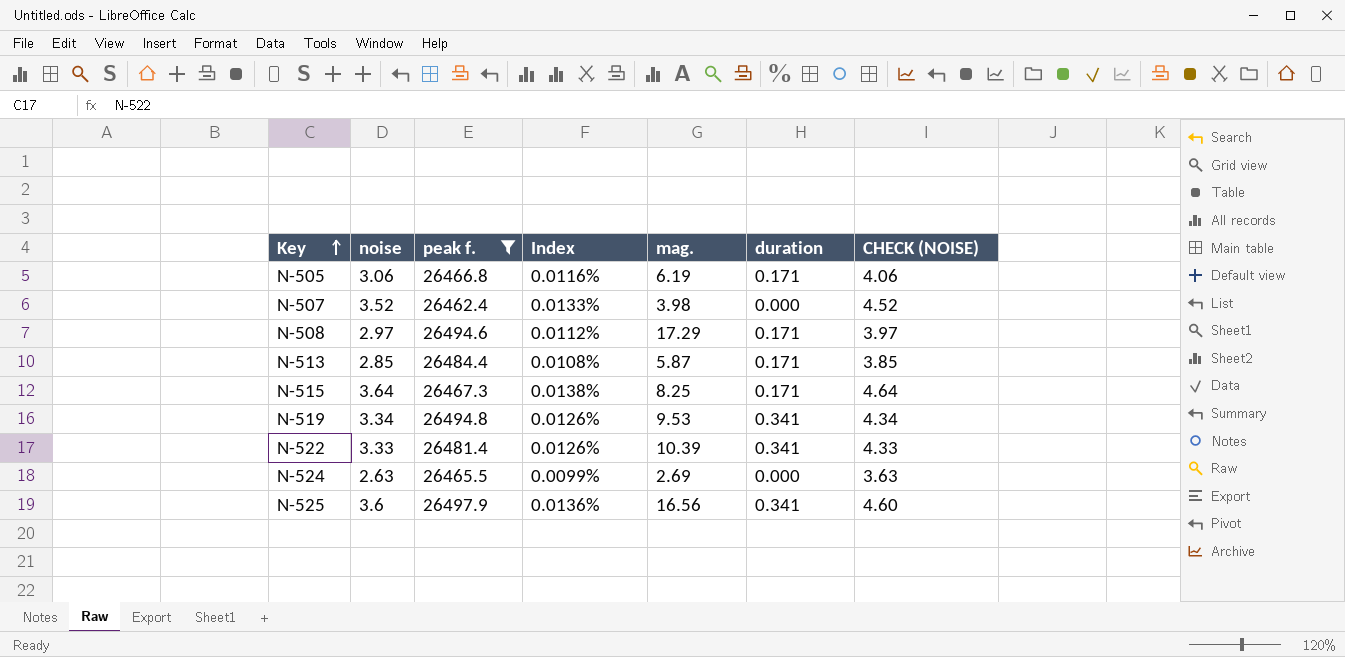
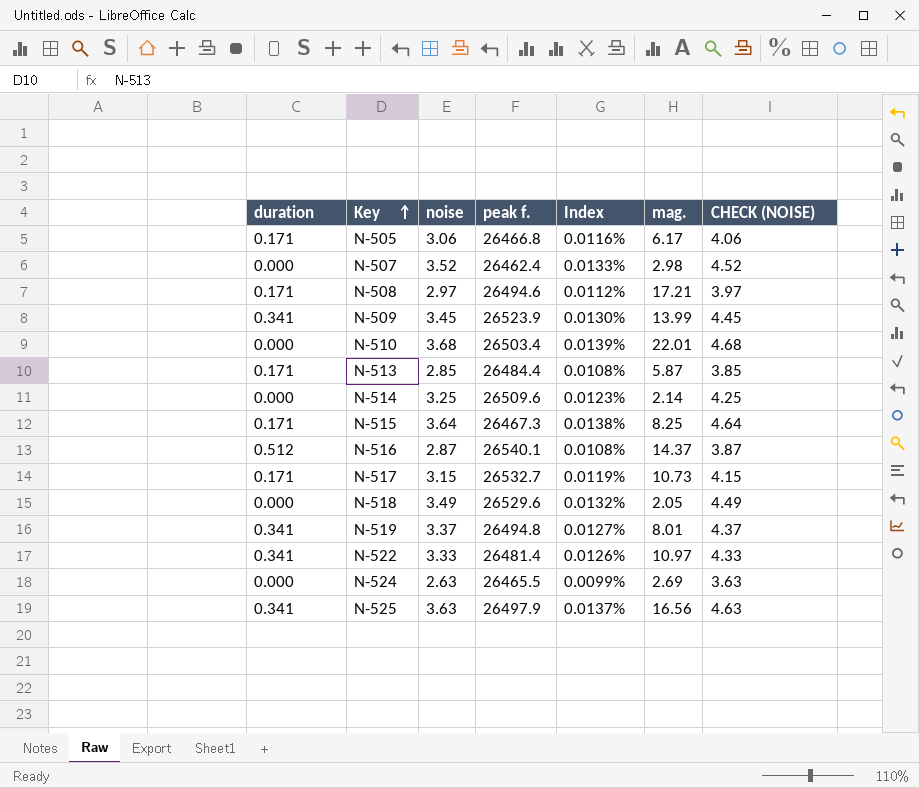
filter: peak f. <= 26497.9 -> none
column duration | position: 6 -> 1
N-505 | mag.: 6.19 -> 6.17
N-507 | mag.: 3.98 -> 2.98
N-508 | mag.: 17.29 -> 17.21
N-519 | noise: 3.34 -> 3.37
N-519 | Index: 0.0126% -> 0.0127%
N-519 | mag.: 9.53 -> 8.01
N-519 | CHECK (NOISE): 4.34 -> 4.37
N-522 | mag.: 10.39 -> 10.97
N-525 | noise: 3.6 -> 3.63
N-525 | Index: 0.0136% -> 0.0137%
N-525 | CHECK (NOISE): 4.60 -> 4.63

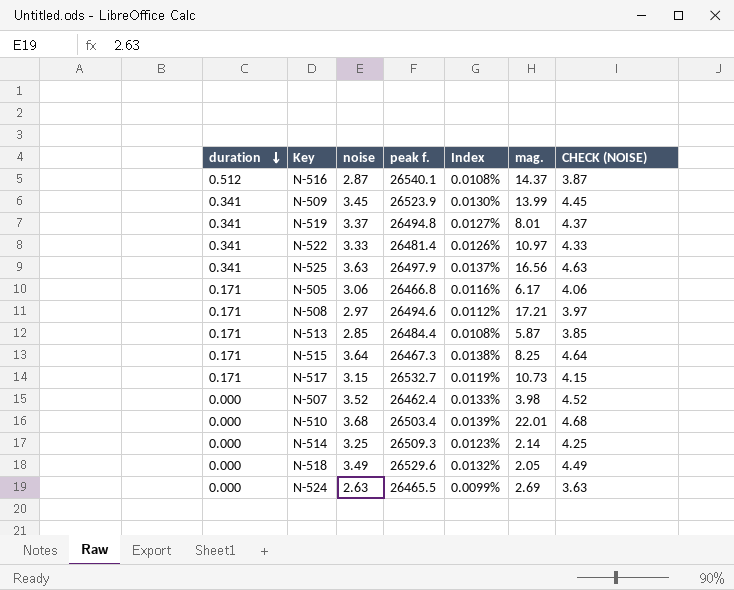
row order: Key ascending -> duration descending
N-507 | mag.: 2.98 -> 3.98
N-514 | peak f.: 26509.6 -> 26509.3

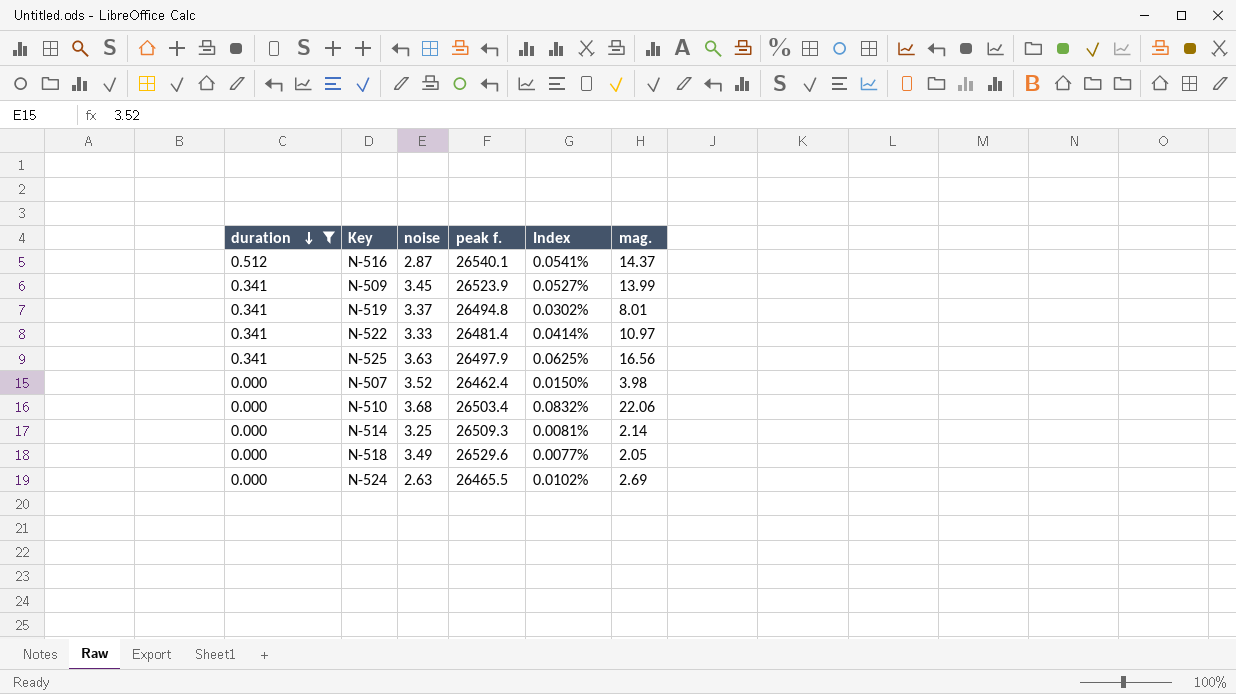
filter: none -> duration != 0.171
column CHECK (NOISE) | formula: [noise] + 1 -> none
column Index | formula: [noise] / [peak f.] -> [mag.] / [peak f.]
N-510 | mag.: 22.01 -> 22.06

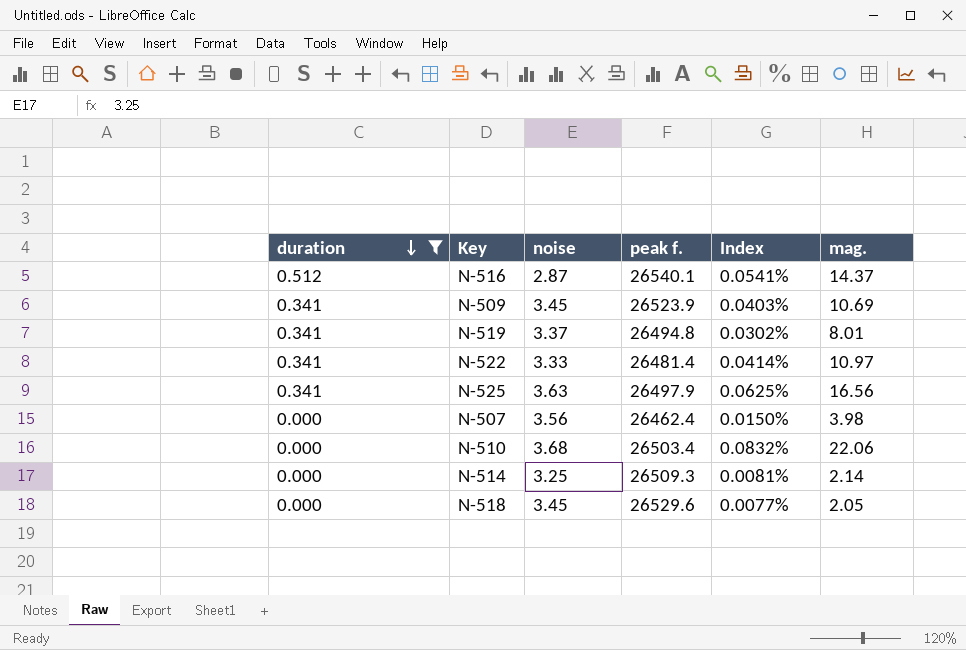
row N-524: 0.000 | 2.63 | 26465.5 | 0.0102% | 2.69 -> none
N-509 | Index: 0.0527% -> 0.0403%
N-509 | mag.: 13.99 -> 10.69
N-507 | noise: 3.52 -> 3.56
N-518 | noise: 3.49 -> 3.45

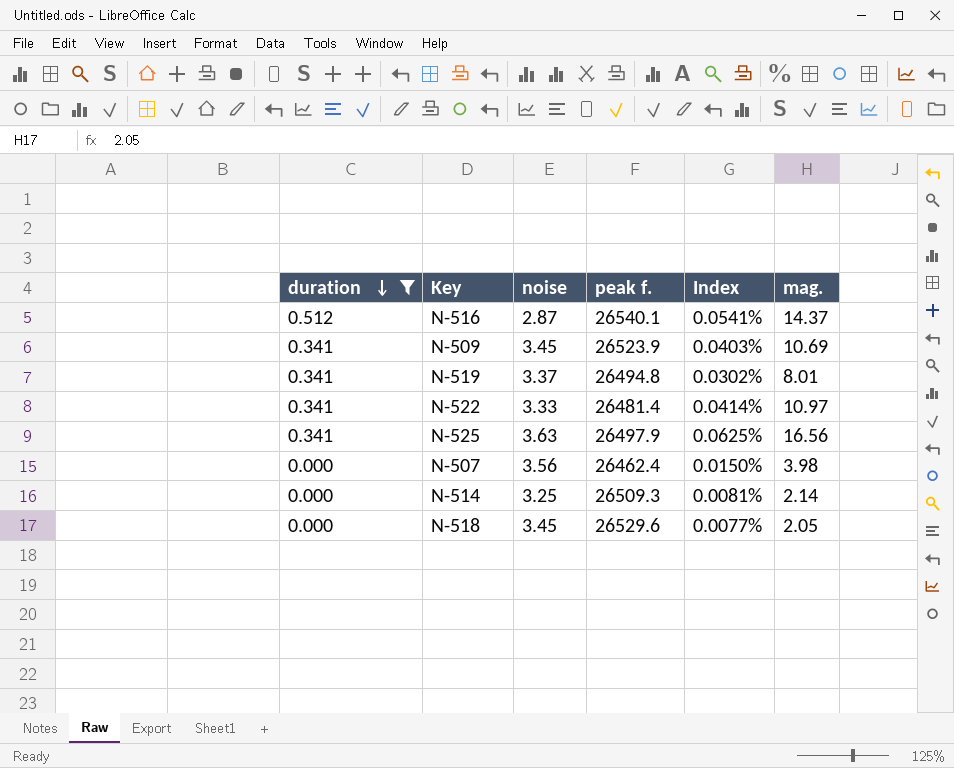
row N-510: 0.000 | 3.68 | 26503.4 | 0.0832% | 22.06 -> none

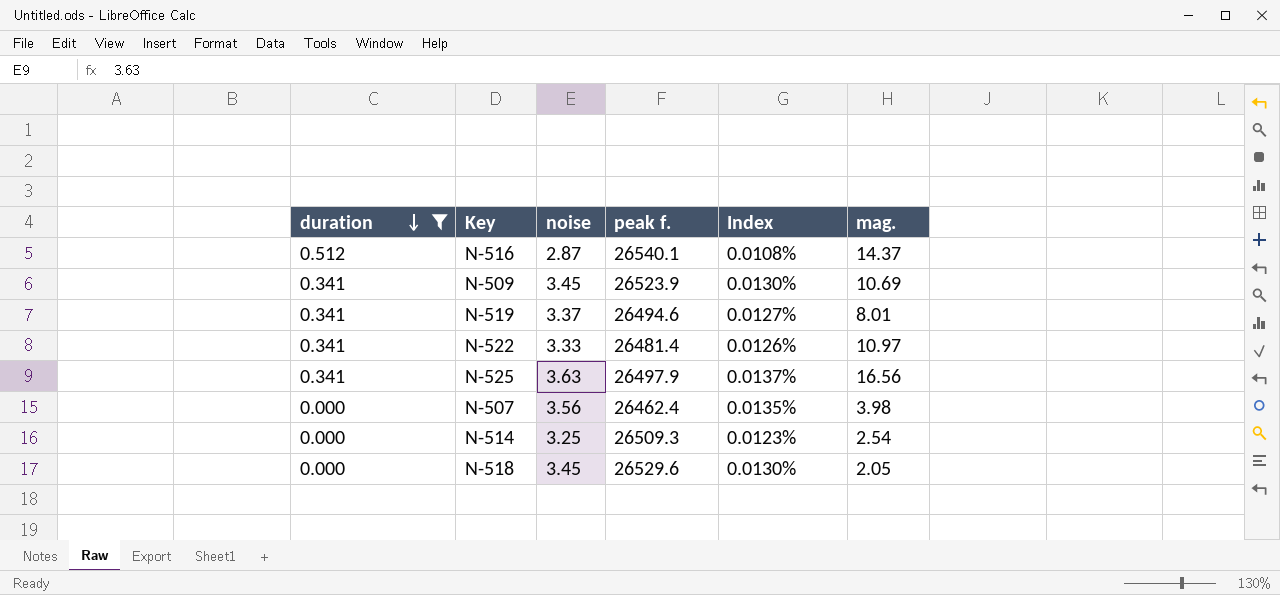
column Index | formula: [mag.] / [peak f.] -> [noise] / [peak f.]
N-519 | peak f.: 26494.8 -> 26494.6
N-514 | mag.: 2.14 -> 2.54

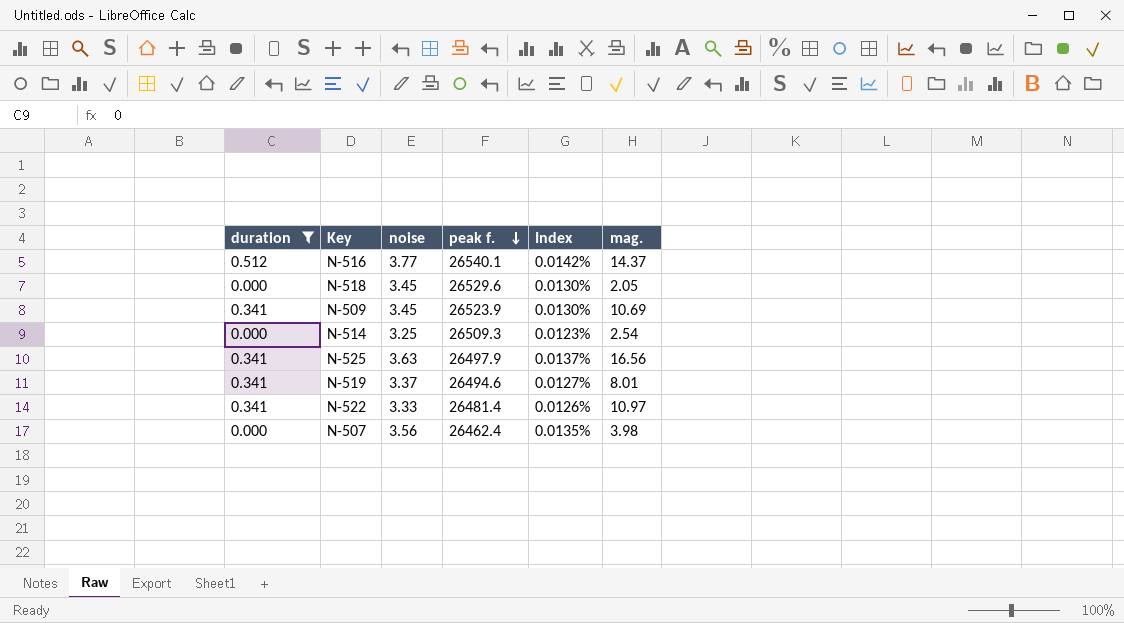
row order: duration descending -> peak f. descending
N-516 | noise: 2.87 -> 3.77
N-516 | Index: 0.0108% -> 0.0142%

